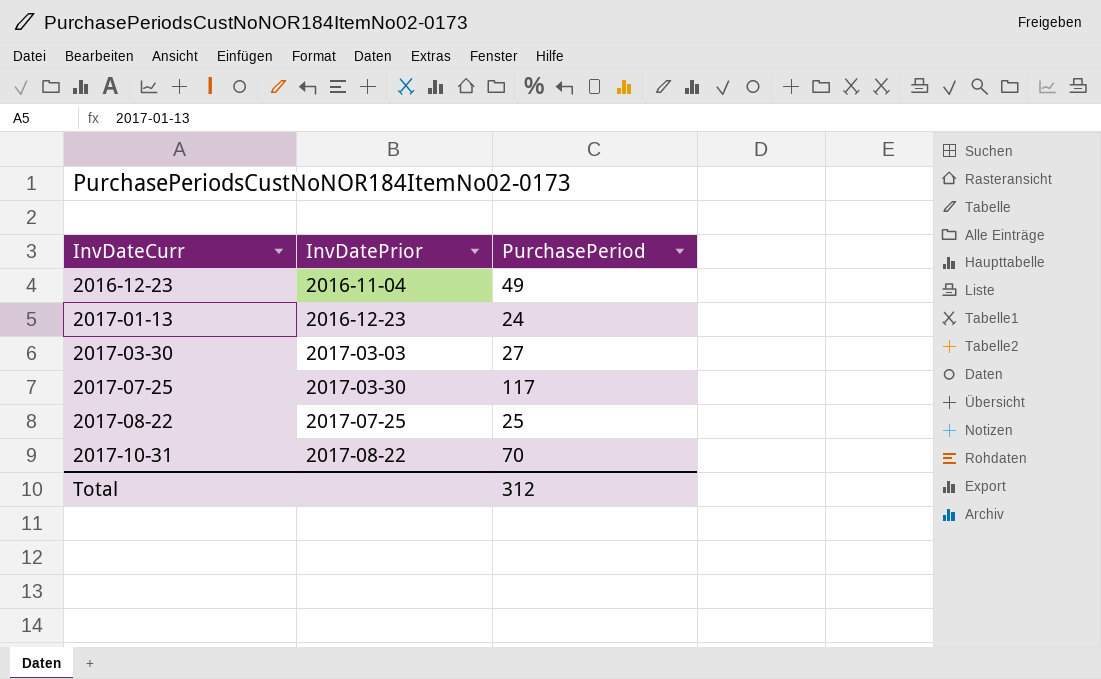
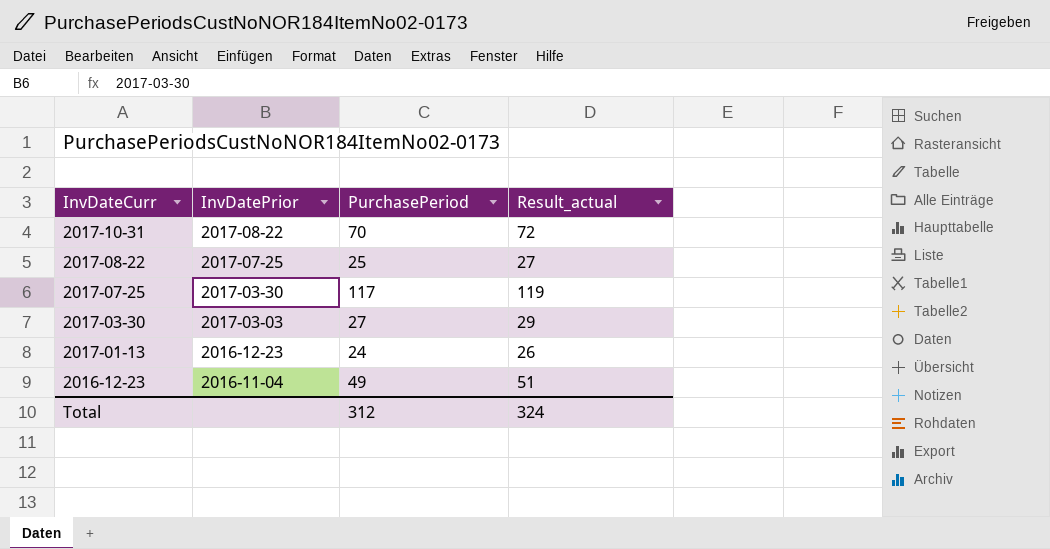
row order: InvDateCurr ascending -> InvDateCurr descending
column Result_actual | formula: none -> [PurchasePeriod] + 2

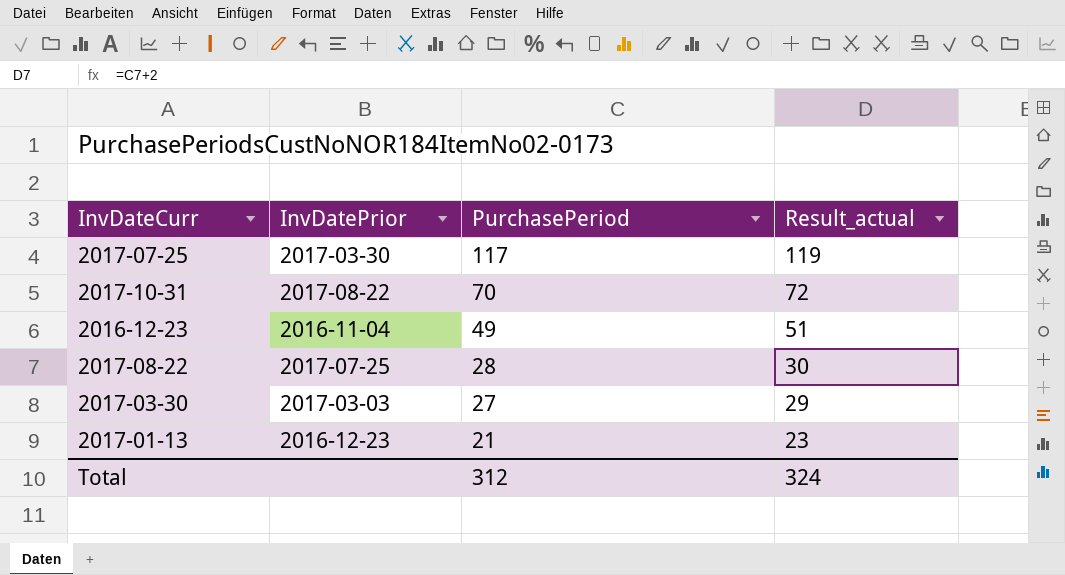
row order: InvDateCurr descending -> PurchasePeriod descending
2017-08-22 | PurchasePeriod: 25 -> 28
2017-08-22 | Result_actual: 27 -> 30
2017-01-13 | PurchasePeriod: 24 -> 21
2017-01-13 | Result_actual: 26 -> 23

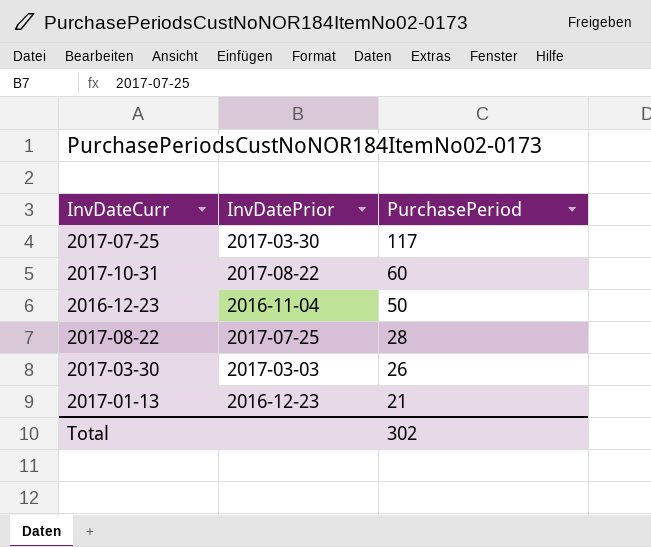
column Result_actual | formula: [PurchasePeriod] + 2 -> none
2017-10-31 | PurchasePeriod: 70 -> 60
2016-12-23 | PurchasePeriod: 49 -> 50
2017-03-30 | PurchasePeriod: 27 -> 26
Total | PurchasePeriod: 312 -> 302

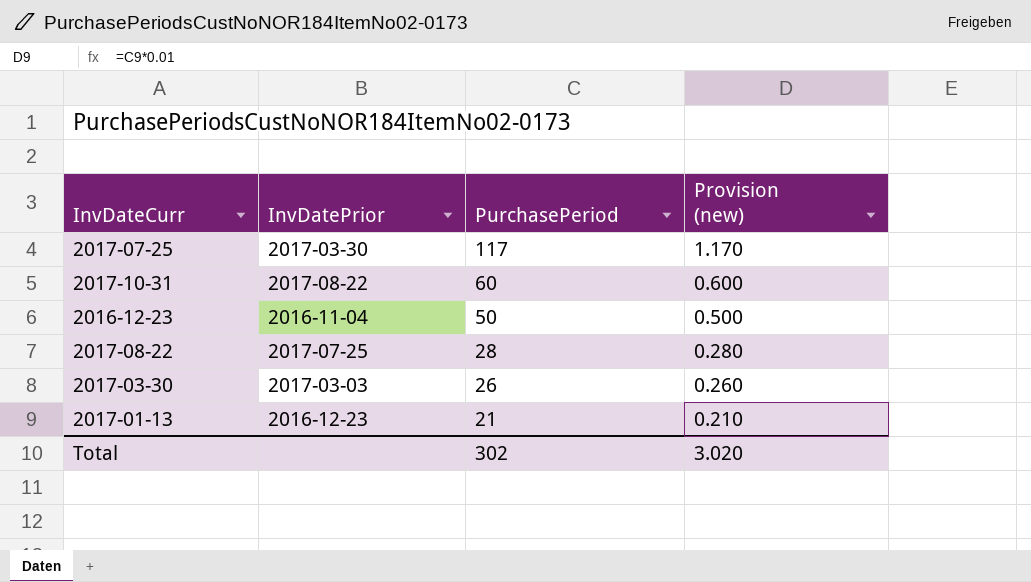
column Provision (new) | formula: none -> [PurchasePeriod] * 0.01

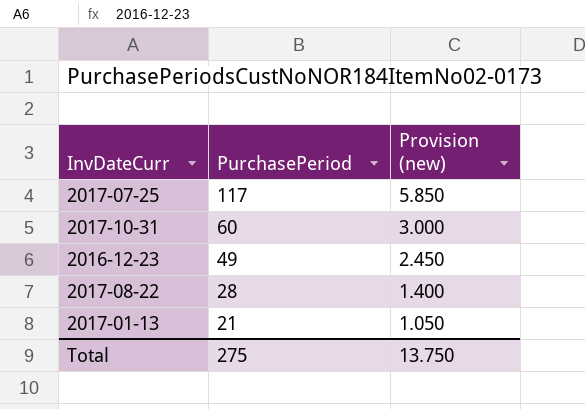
column InvDatePrior | position: 2 -> none
column Provision (new) | formula: [PurchasePeriod] * 0.01 -> [PurchasePeriod] * 0.05
row 2017-03-30: 2017-03-03 | 26 | 0.260 -> none
2016-12-23 | PurchasePeriod: 50 -> 49
Total | PurchasePeriod: 302 -> 275
Total | Provision (new): 3.020 -> 13.750

